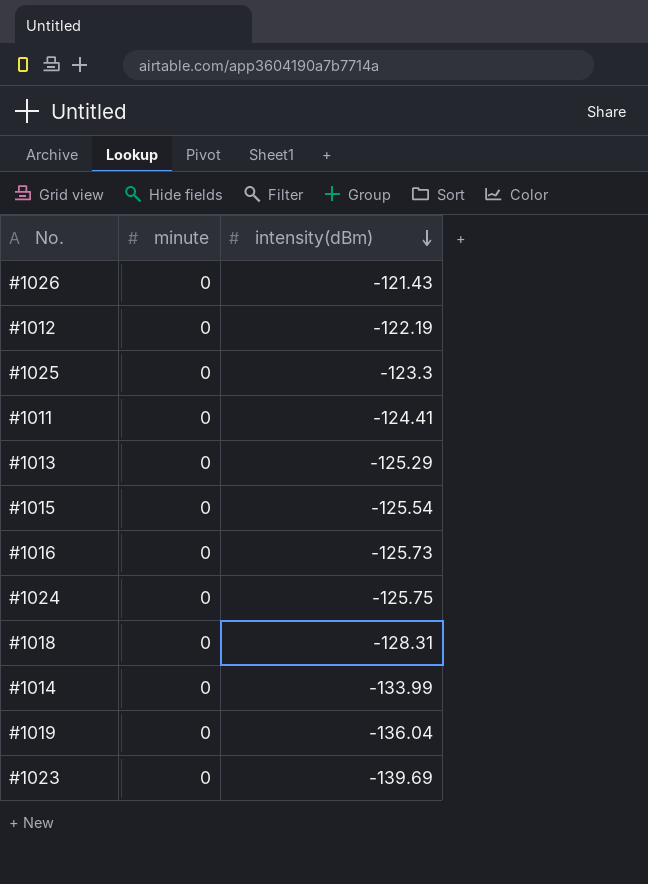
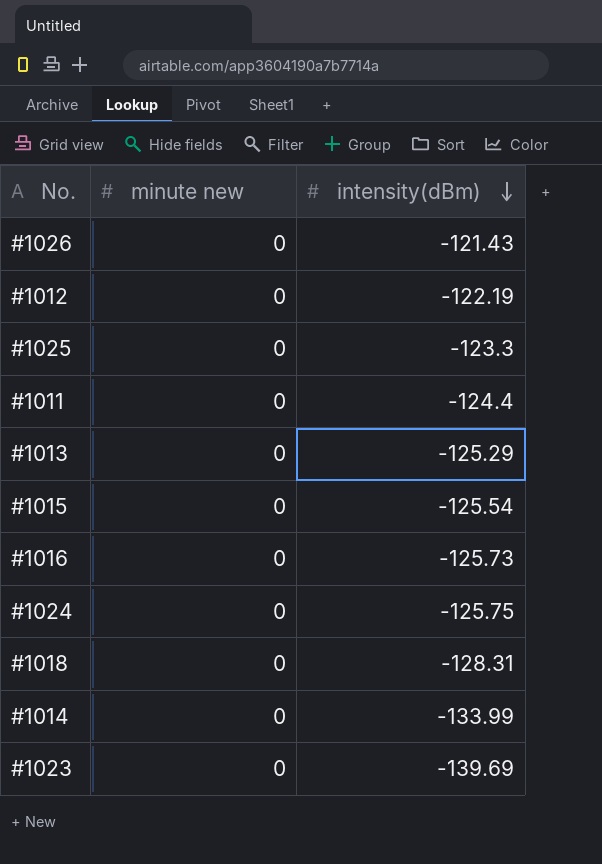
column name: minute -> minute new
row #1019: 0 | -136.04 -> none
#1011 | intensity(dBm): -124.41 -> -124.4

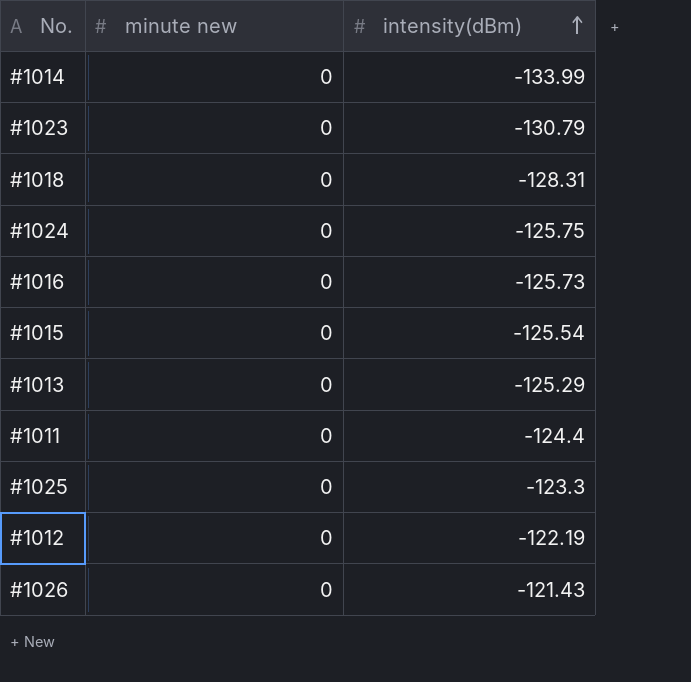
row order: intensity(dBm) descending -> intensity(dBm) ascending
#1023 | intensity(dBm): -139.69 -> -130.79

